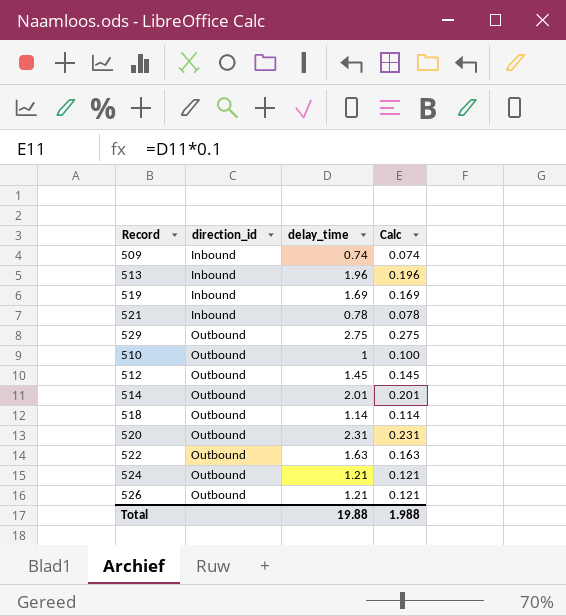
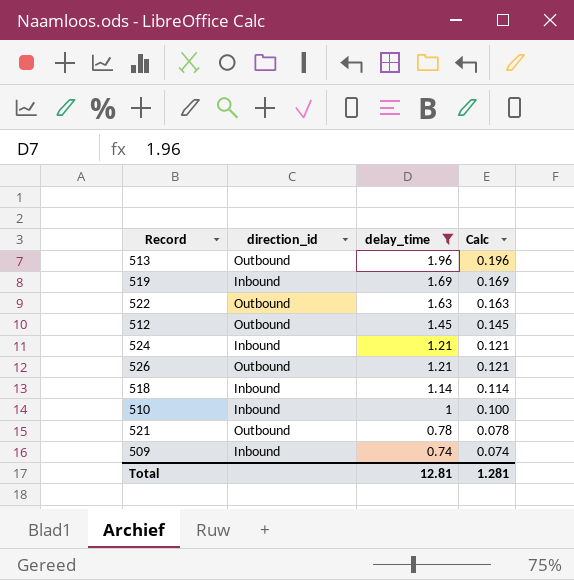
filter: none -> delay_time <= 1.96
row order: direction_id ascending -> delay_time descending
513 | direction_id: Inbound -> Outbound
524 | direction_id: Outbound -> Inbound
518 | direction_id: Outbound -> Inbound
510 | direction_id: Outbound -> Inbound
521 | direction_id: Inbound -> Outbound
Total | delay_time: 19.88 -> 12.81
Total | Calc: 1.988 -> 1.281

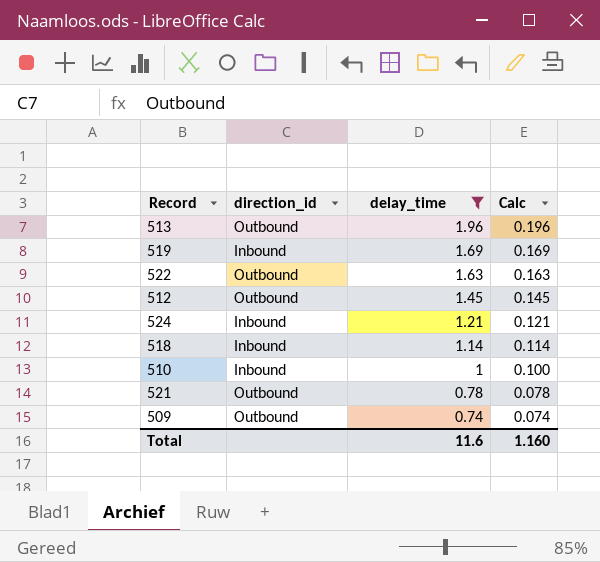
row 526: Outbound | 1.21 | 0.121 -> none
509 | direction_id: Inbound -> Outbound
Total | delay_time: 12.81 -> 11.6
Total | Calc: 1.281 -> 1.160

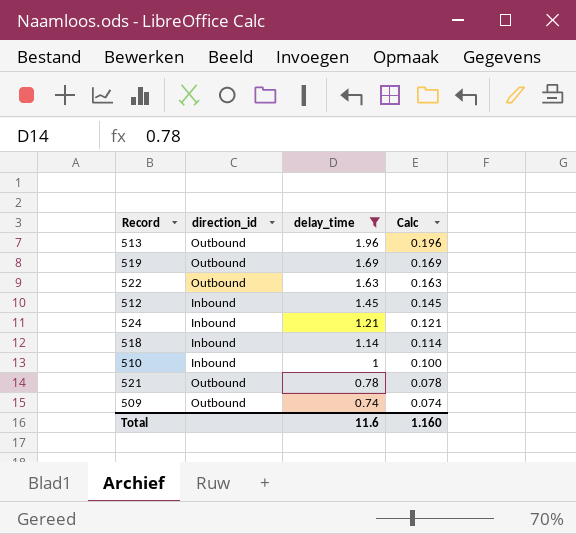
519 | direction_id: Inbound -> Outbound
512 | direction_id: Outbound -> Inbound

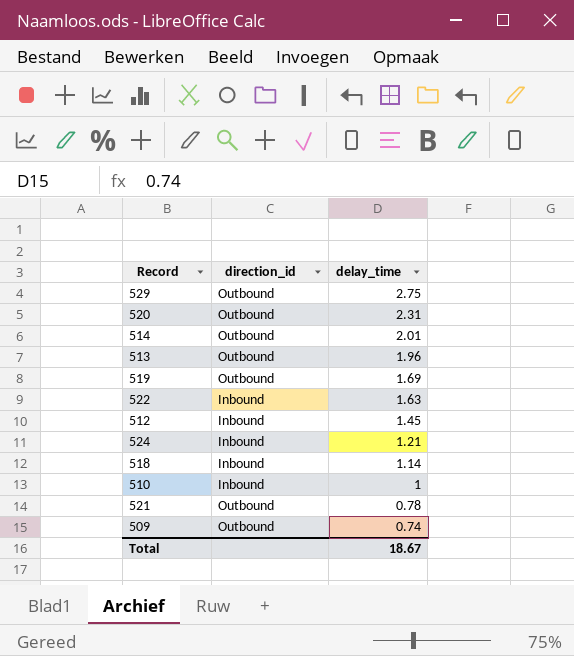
filter: delay_time <= 1.96 -> none
column Calc | formula: [delay_time] * 0.1 -> none
522 | direction_id: Outbound -> Inbound
Total | delay_time: 11.6 -> 18.67

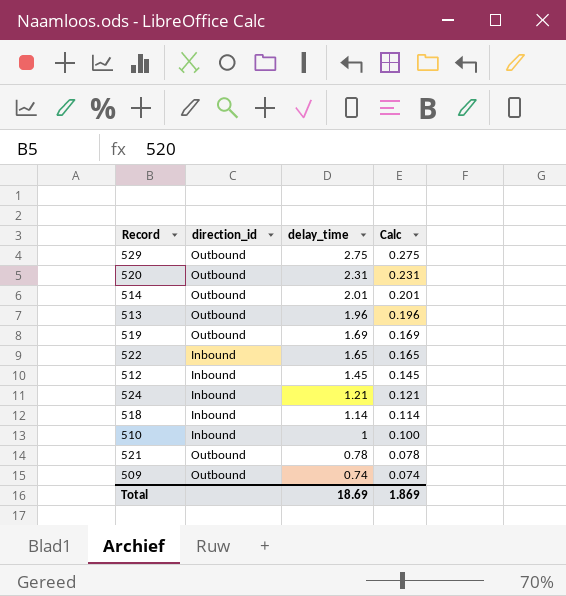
column Calc | formula: none -> [delay_time] * 0.1
522 | delay_time: 1.63 -> 1.65
Total | delay_time: 18.67 -> 18.69

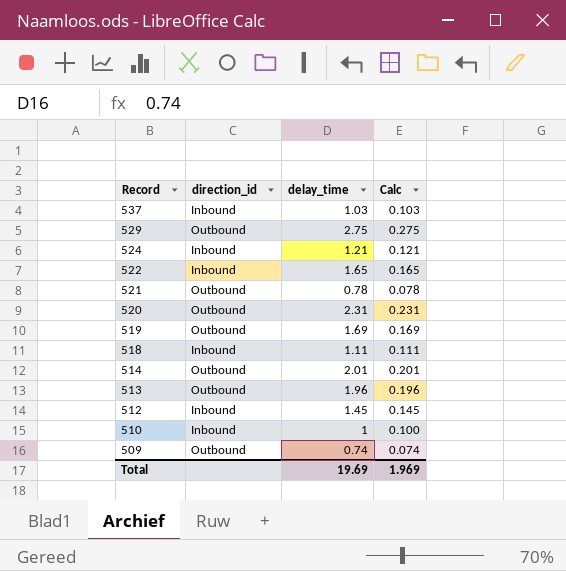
row order: delay_time descending -> Record descending
row 537: none -> Inbound | 1.03 | 0.103
518 | delay_time: 1.14 -> 1.11
518 | Calc: 0.114 -> 0.111
Total | delay_time: 18.69 -> 19.69
Total | Calc: 1.869 -> 1.969

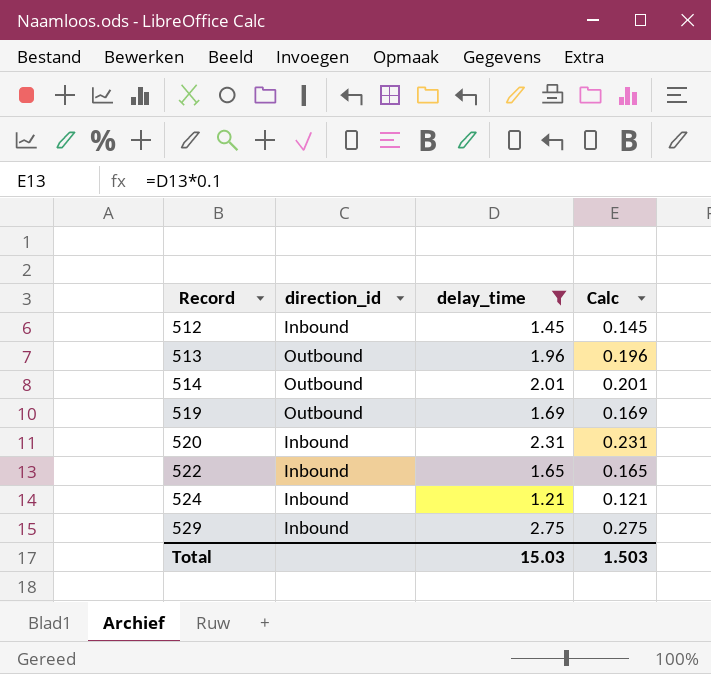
filter: none -> delay_time >= 1.21
row order: Record descending -> Record ascending
520 | direction_id: Outbound -> Inbound
529 | direction_id: Outbound -> Inbound
Total | delay_time: 19.69 -> 15.03
Total | Calc: 1.969 -> 1.503

